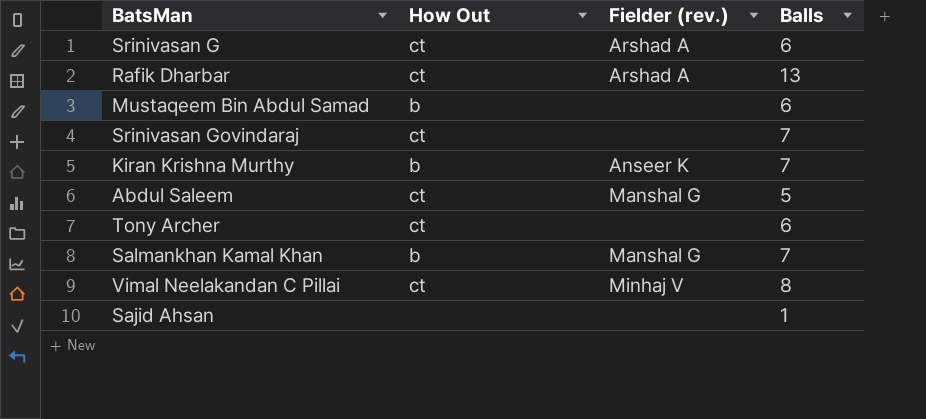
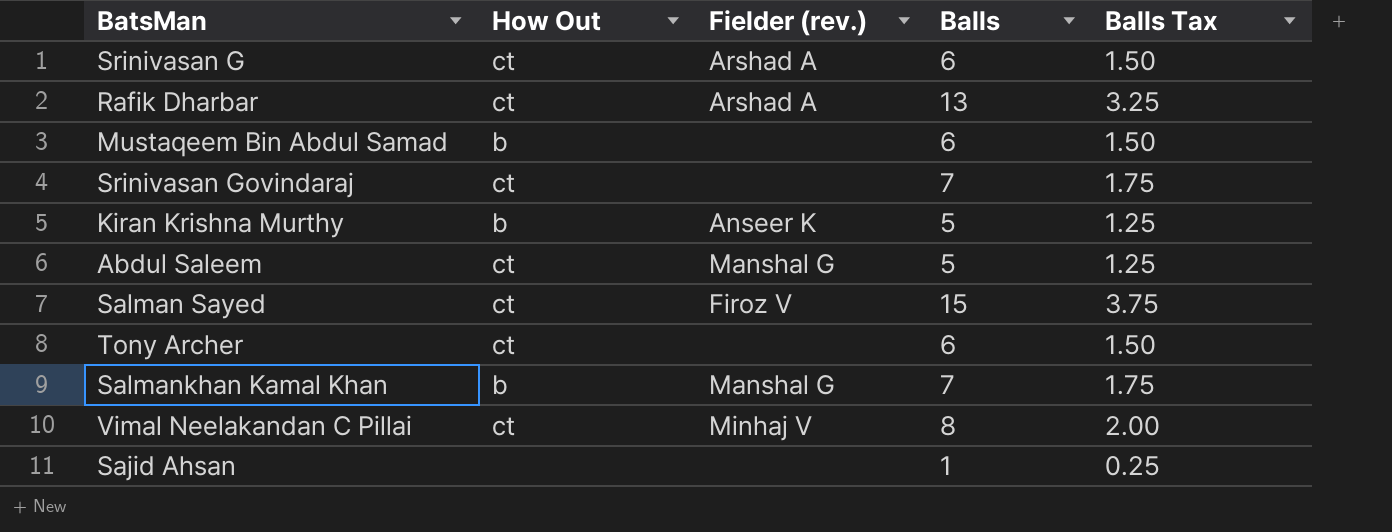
column Balls Tax | formula: none -> [Balls] * 0.25
Kiran Krishna Murthy | Balls: 7 -> 5
row Salman Sayed: none -> ct | Firoz V | 15 | 3.75

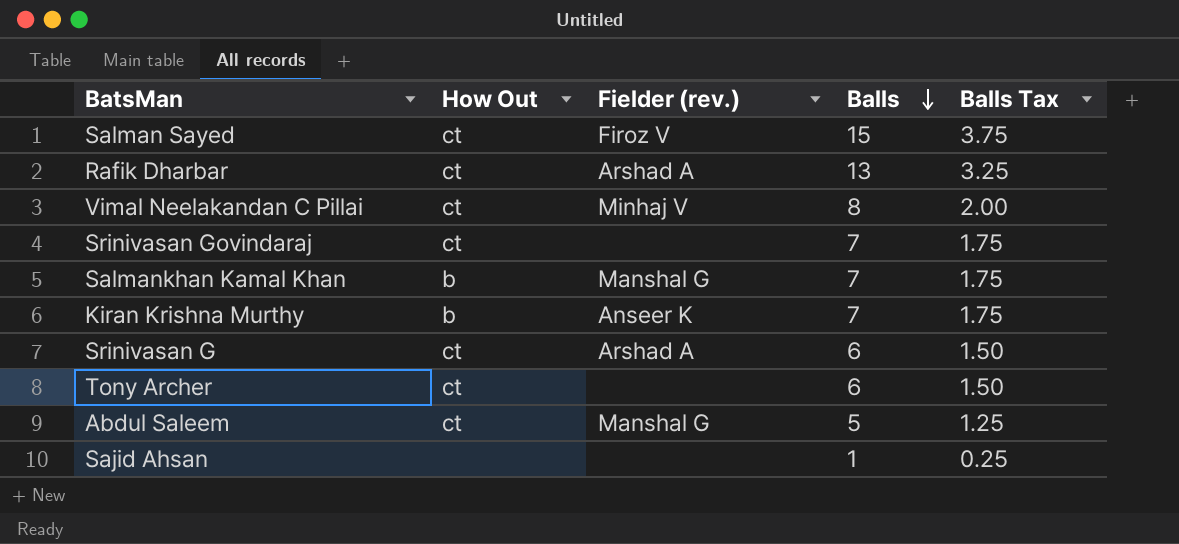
row order: none -> Balls descending
row Mustaqeem Bin Abdul Samad: b | none | 6 | 1.50 -> none
Kiran Krishna Murthy | Balls: 5 -> 7
Kiran Krishna Murthy | Balls Tax: 1.25 -> 1.75

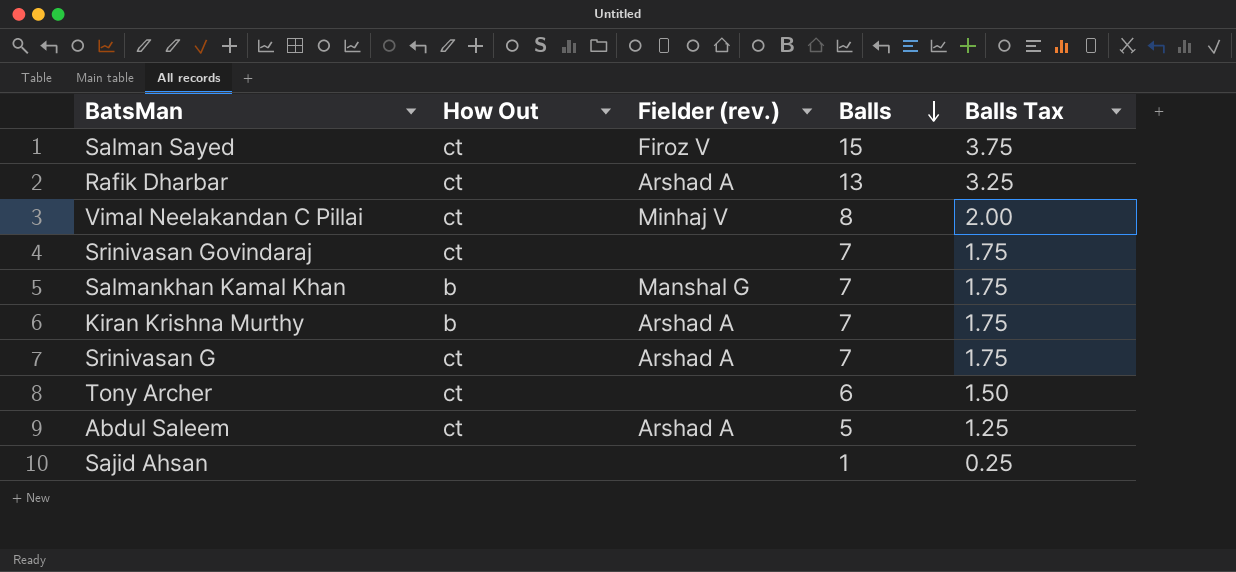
Kiran Krishna Murthy | Fielder (rev.): Anseer K -> Arshad A
Srinivasan G | Balls: 6 -> 7
Srinivasan G | Balls Tax: 1.50 -> 1.75
Abdul Saleem | Fielder (rev.): Manshal G -> Arshad A

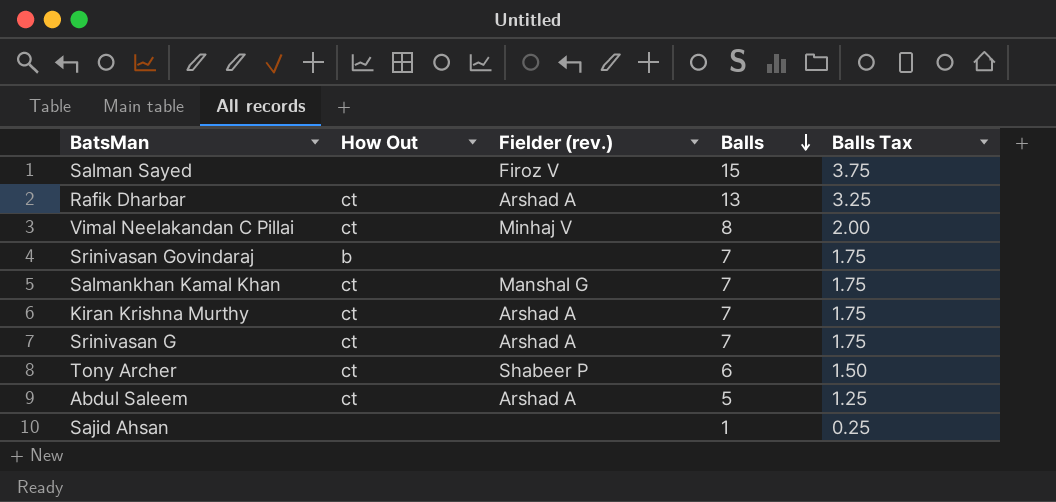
Salman Sayed | How Out: ct -> none
Srinivasan Govindaraj | How Out: ct -> b
Salmankhan Kamal Khan | How Out: b -> ct
Kiran Krishna Murthy | How Out: b -> ct
Tony Archer | Fielder (rev.): none -> Shabeer P

